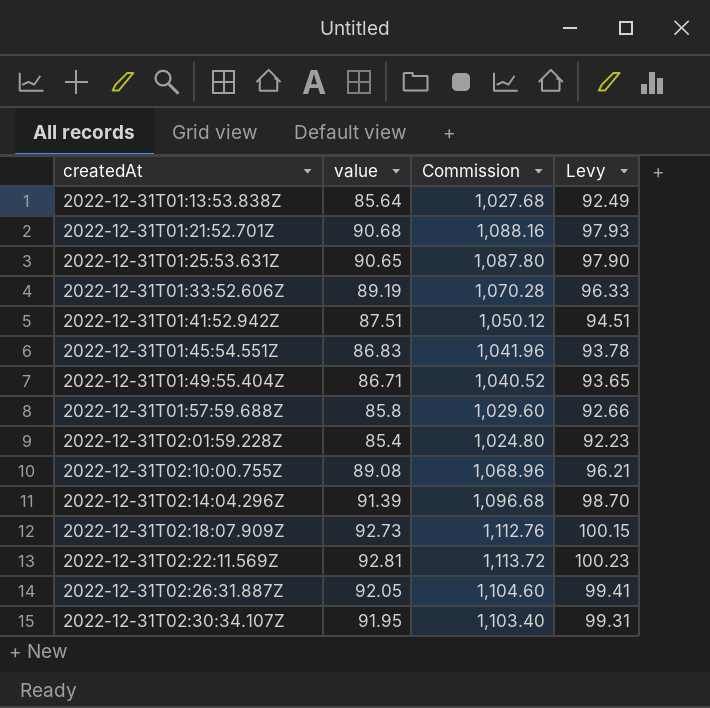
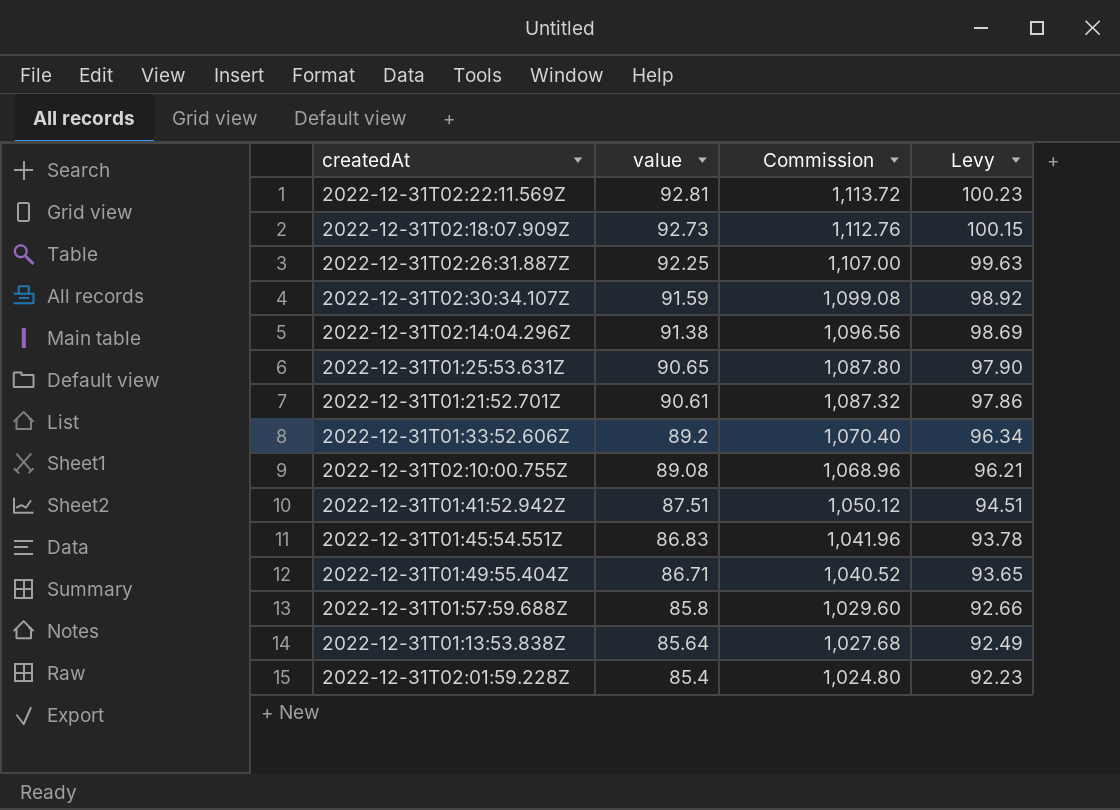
row order: createdAt ascending -> value descending
2022-12-31T02:26:31.887Z | value: 92.05 -> 92.25
2022-12-31T02:26:31.887Z | Commission: 1,104.60 -> 1,107.00
2022-12-31T02:26:31.887Z | Levy: 99.41 -> 99.63
2022-12-31T02:30:34.107Z | value: 91.95 -> 91.59
2022-12-31T02:30:34.107Z | Commission: 1,103.40 -> 1,099.08
2022-12-31T02:30:34.107Z | Levy: 99.31 -> 98.92
2022-12-31T02:14:04.296Z | value: 91.39 -> 91.38
2022-12-31T02:14:04.296Z | Commission: 1,096.68 -> 1,096.56
2022-12-31T02:14:04.296Z | Levy: 98.70 -> 98.69
2022-12-31T01:21:52.701Z | value: 90.68 -> 90.61
2022-12-31T01:21:52.701Z | Commission: 1,088.16 -> 1,087.32
2022-12-31T01:21:52.701Z | Levy: 97.93 -> 97.86
2022-12-31T01:33:52.606Z | value: 89.19 -> 89.2
2022-12-31T01:33:52.606Z | Commission: 1,070.28 -> 1,070.40
2022-12-31T01:33:52.606Z | Levy: 96.33 -> 96.34

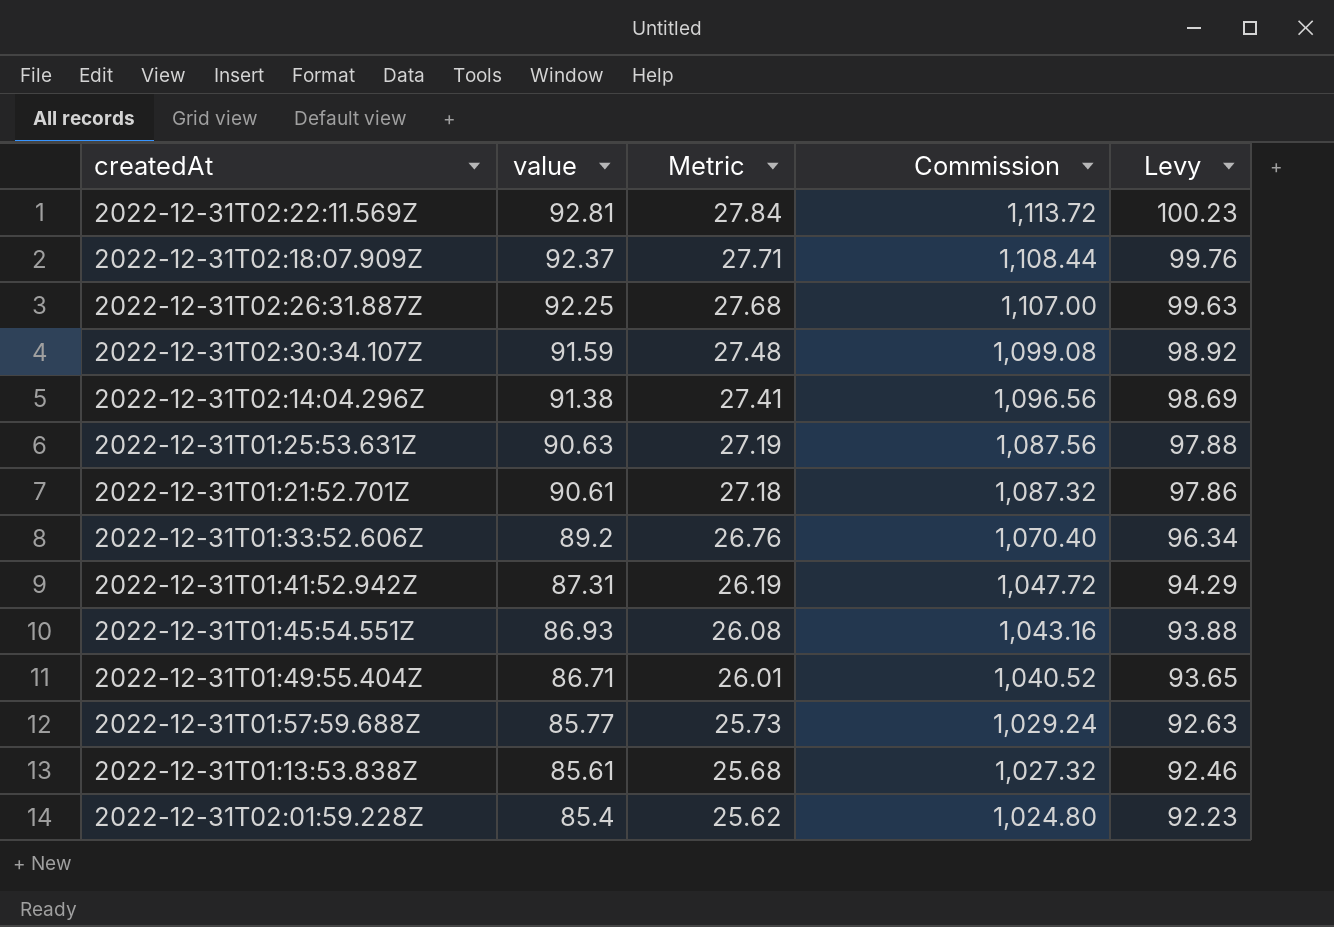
column Metric | formula: none -> [value] * 0.3
row 2022-12-31T02:10:00.755Z: 89.08 | 1,068.96 | 96.21 -> none
2022-12-31T02:18:07.909Z | value: 92.73 -> 92.37
2022-12-31T02:18:07.909Z | Commission: 1,112.76 -> 1,108.44
2022-12-31T02:18:07.909Z | Levy: 100.15 -> 99.76
2022-12-31T01:25:53.631Z | value: 90.65 -> 90.63
2022-12-31T01:25:53.631Z | Commission: 1,087.80 -> 1,087.56
2022-12-31T01:25:53.631Z | Levy: 97.90 -> 97.88
2022-12-31T01:41:52.942Z | value: 87.51 -> 87.31
2022-12-31T01:41:52.942Z | Commission: 1,050.12 -> 1,047.72
2022-12-31T01:41:52.942Z | Levy: 94.51 -> 94.29
2022-12-31T01:45:54.551Z | value: 86.83 -> 86.93
2022-12-31T01:45:54.551Z | Commission: 1,041.96 -> 1,043.16
2022-12-31T01:45:54.551Z | Levy: 93.78 -> 93.88
2022-12-31T01:57:59.688Z | value: 85.8 -> 85.77
2022-12-31T01:57:59.688Z | Commission: 1,029.60 -> 1,029.24
2022-12-31T01:57:59.688Z | Levy: 92.66 -> 92.63
2022-12-31T01:13:53.838Z | value: 85.64 -> 85.61
2022-12-31T01:13:53.838Z | Commission: 1,027.68 -> 1,027.32
2022-12-31T01:13:53.838Z | Levy: 92.49 -> 92.46

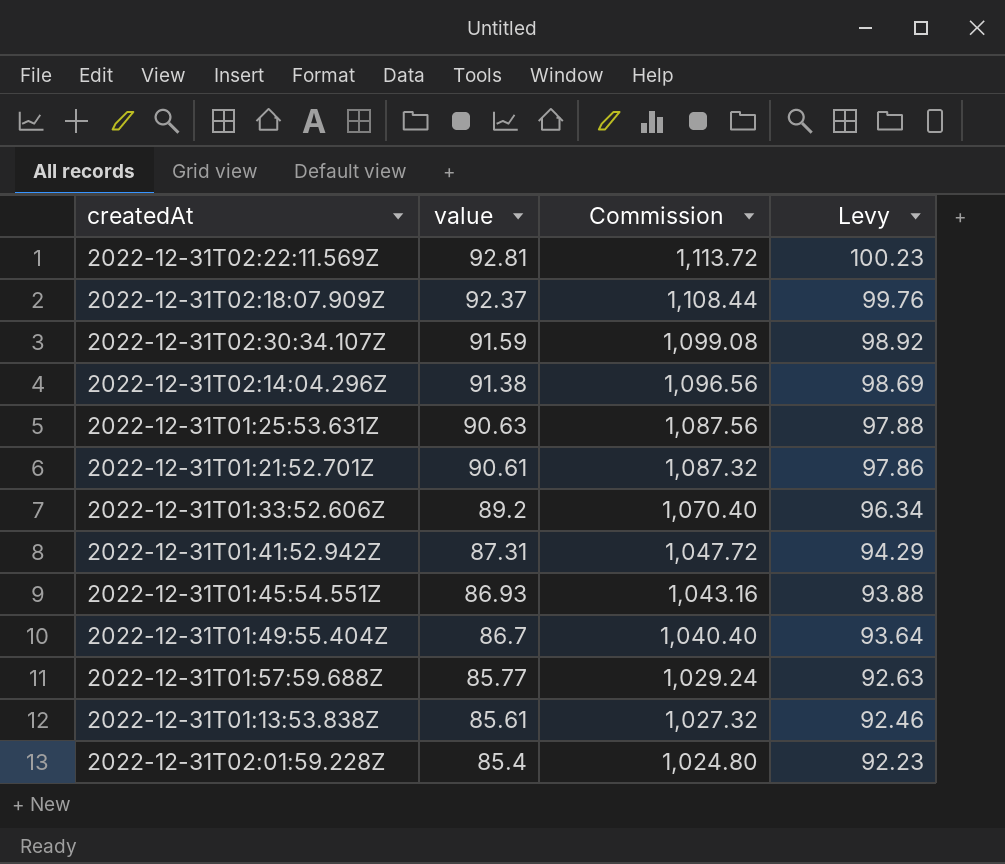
column Metric | formula: [value] * 0.3 -> none
row 2022-12-31T02:26:31.887Z: 92.25 | 27.68 | 1,107.00 | 99.63 -> none
2022-12-31T01:49:55.404Z | value: 86.71 -> 86.7
2022-12-31T01:49:55.404Z | Commission: 1,040.52 -> 1,040.40
2022-12-31T01:49:55.404Z | Levy: 93.65 -> 93.64

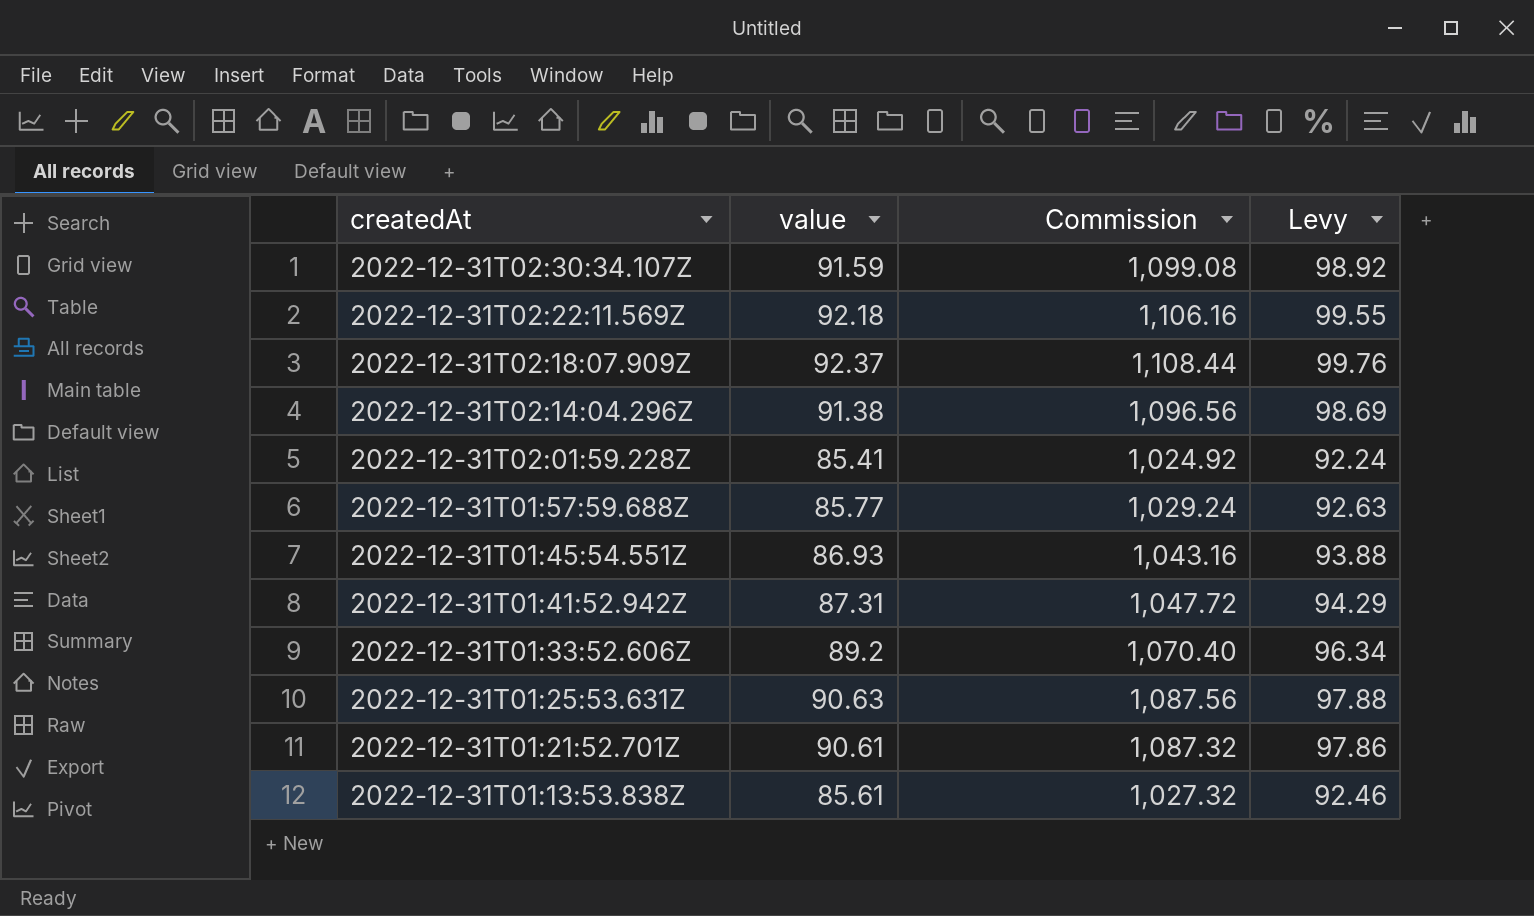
row order: value descending -> createdAt descending
row 2022-12-31T01:49:55.404Z: 86.7 | 1,040.40 | 93.64 -> none
2022-12-31T02:22:11.569Z | value: 92.81 -> 92.18
2022-12-31T02:22:11.569Z | Commission: 1,113.72 -> 1,106.16
2022-12-31T02:22:11.569Z | Levy: 100.23 -> 99.55
2022-12-31T02:01:59.228Z | value: 85.4 -> 85.41
2022-12-31T02:01:59.228Z | Commission: 1,024.80 -> 1,024.92
2022-12-31T02:01:59.228Z | Levy: 92.23 -> 92.24

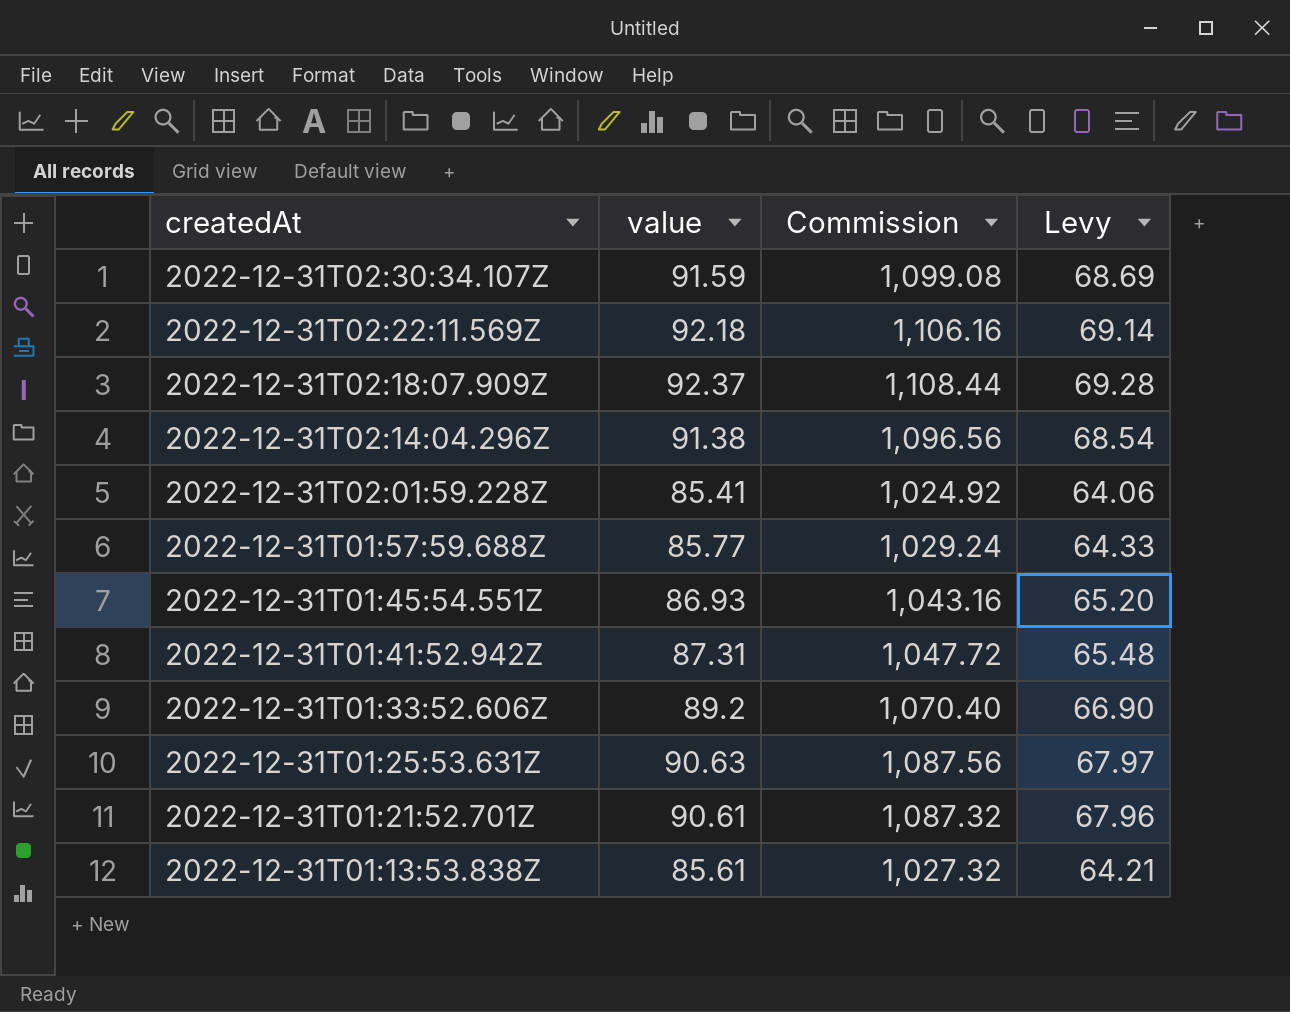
column Levy | formula: [value] * 1.08 -> [value] * 0.75

